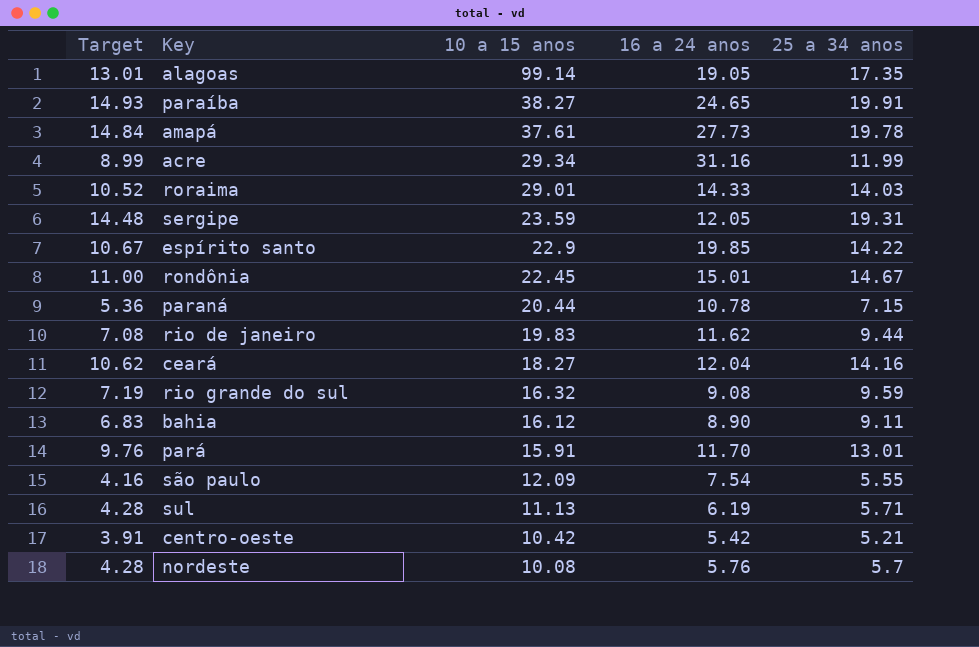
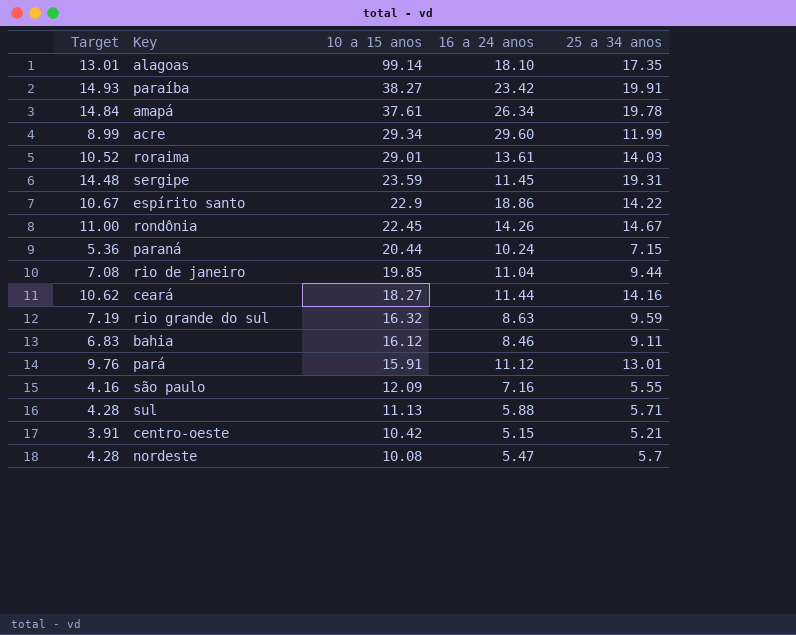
alagoas | 16 a 24 anos: 19.05 -> 18.10
paraíba | 16 a 24 anos: 24.65 -> 23.42
amapá | 16 a 24 anos: 27.73 -> 26.34
acre | 16 a 24 anos: 31.16 -> 29.60
roraima | 16 a 24 anos: 14.33 -> 13.61
sergipe | 16 a 24 anos: 12.05 -> 11.45
espírito santo | 16 a 24 anos: 19.85 -> 18.86
rondônia | 16 a 24 anos: 15.01 -> 14.26
paraná | 16 a 24 anos: 10.78 -> 10.24
rio de janeiro | 10 a 15 anos: 19.83 -> 19.85
rio de janeiro | 16 a 24 anos: 11.62 -> 11.04
ceará | 16 a 24 anos: 12.04 -> 11.44
rio grande do sul | 16 a 24 anos: 9.08 -> 8.63
bahia | 16 a 24 anos: 8.90 -> 8.46
pará | 16 a 24 anos: 11.70 -> 11.12
são paulo | 16 a 24 anos: 7.54 -> 7.16
sul | 16 a 24 anos: 6.19 -> 5.88
centro-oeste | 16 a 24 anos: 5.42 -> 5.15
nordeste | 16 a 24 anos: 5.76 -> 5.47

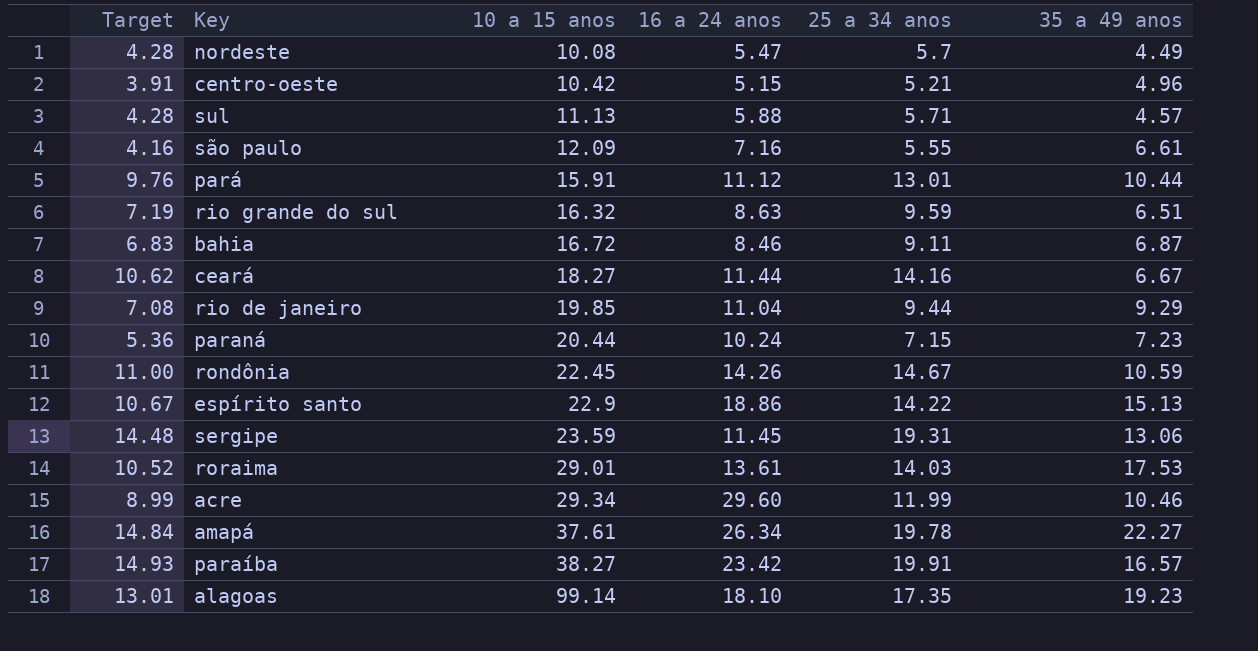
row order: 10 a 15 anos descending -> 10 a 15 anos ascending
column 35 a 49 anos | position: none -> 6
bahia | 10 a 15 anos: 16.12 -> 16.72

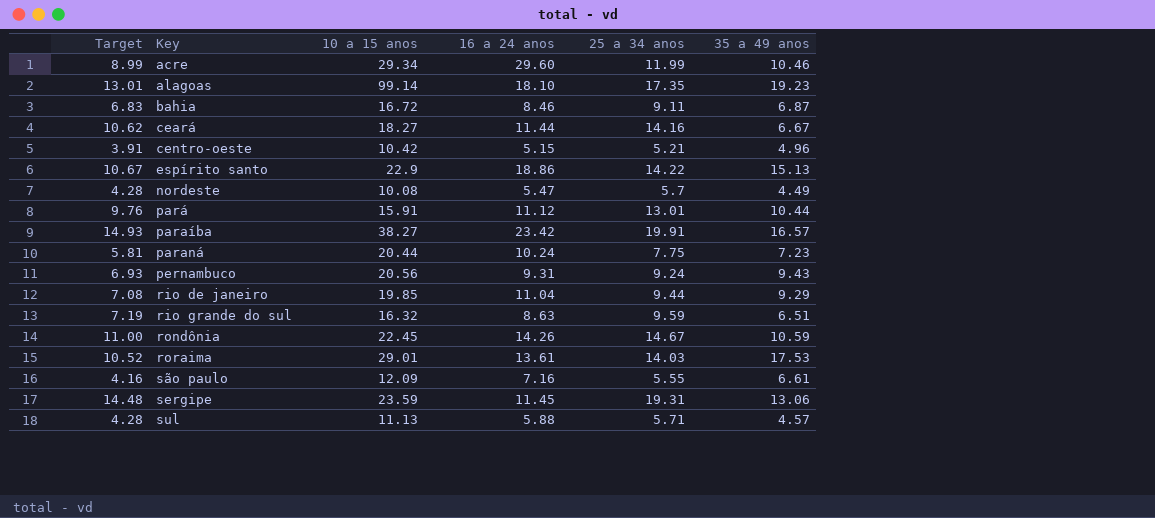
row order: 10 a 15 anos ascending -> Key ascending
row amapá: 14.84 | 37.61 | 26.34 | 19.78 | 22.27 -> none
paraná | Target: 5.36 -> 5.81
paraná | 25 a 34 anos: 7.15 -> 7.75
row pernambuco: none -> 6.93 | 20.56 | 9.31 | 9.24 | 9.43

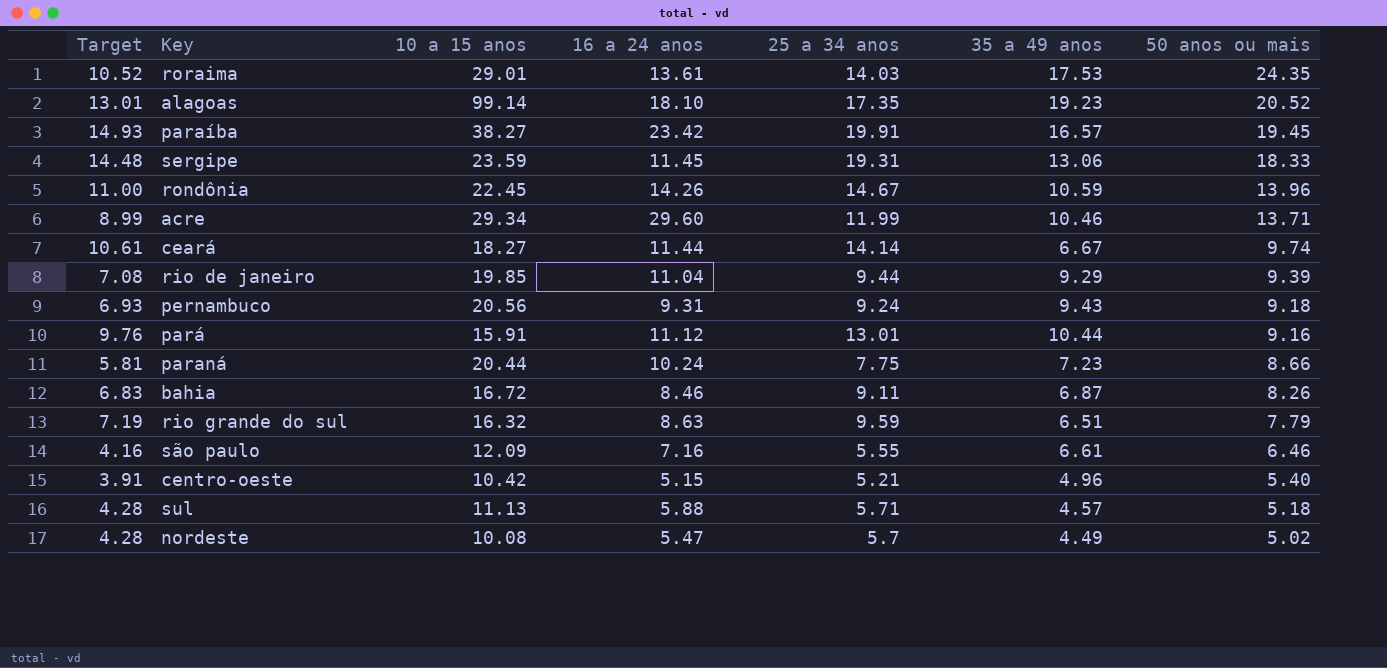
row order: Key ascending -> 50 anos ou mais descending
column 50 anos ou mais | position: none -> 7
row espírito santo: 10.67 | 22.9 | 18.86 | 14.22 | 15.13 -> none
ceará | Target: 10.62 -> 10.61
ceará | 25 a 34 anos: 14.16 -> 14.14

